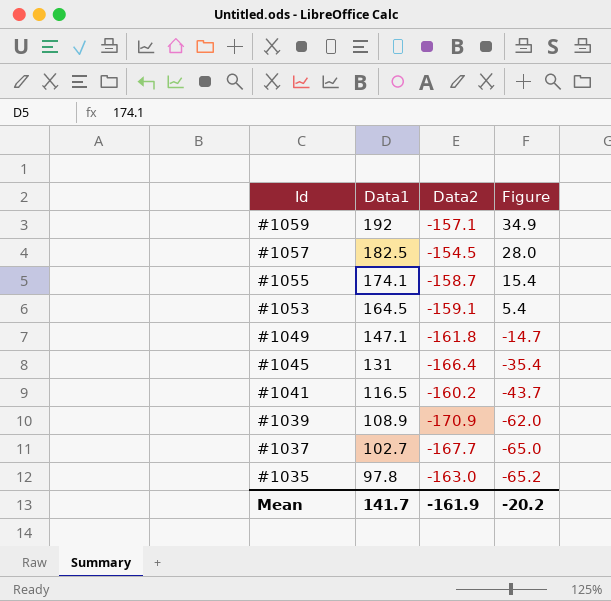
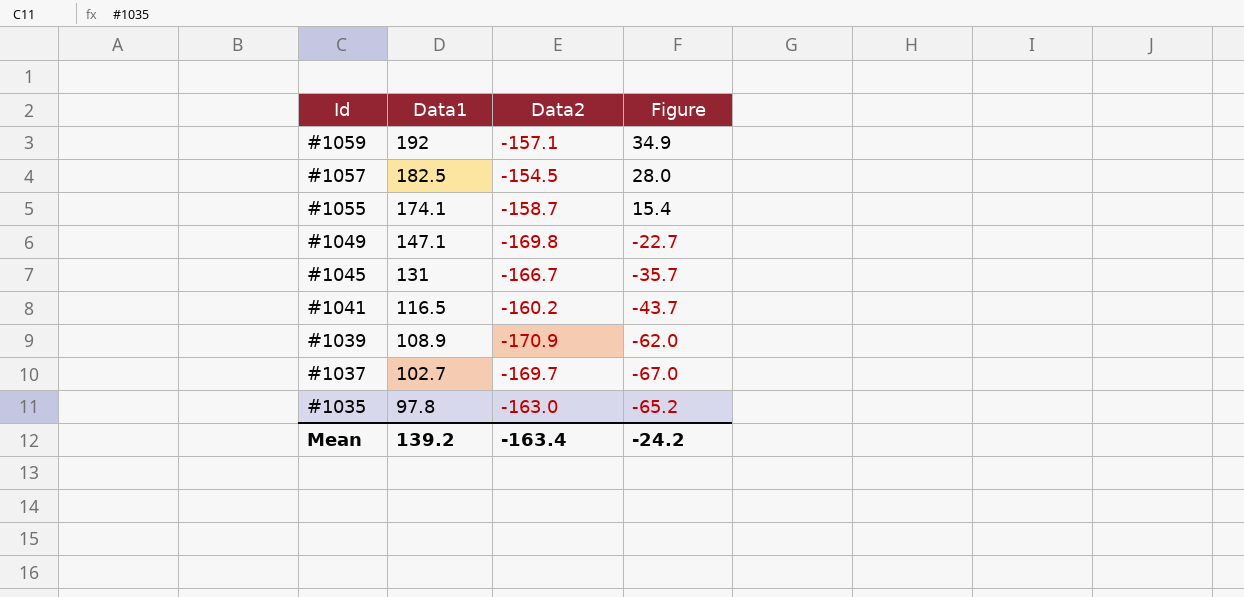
row #1053: 164.5 | -159.1 | 5.4 -> none
#1049 | Data2: -161.8 -> -169.8
#1049 | Figure: -14.7 -> -22.7
#1045 | Data2: -166.4 -> -166.7
#1045 | Figure: -35.4 -> -35.7
#1037 | Data2: -167.7 -> -169.7
#1037 | Figure: -65.0 -> -67.0
Mean | Data1: 141.7 -> 139.2
Mean | Data2: -161.9 -> -163.4
Mean | Figure: -20.2 -> -24.2

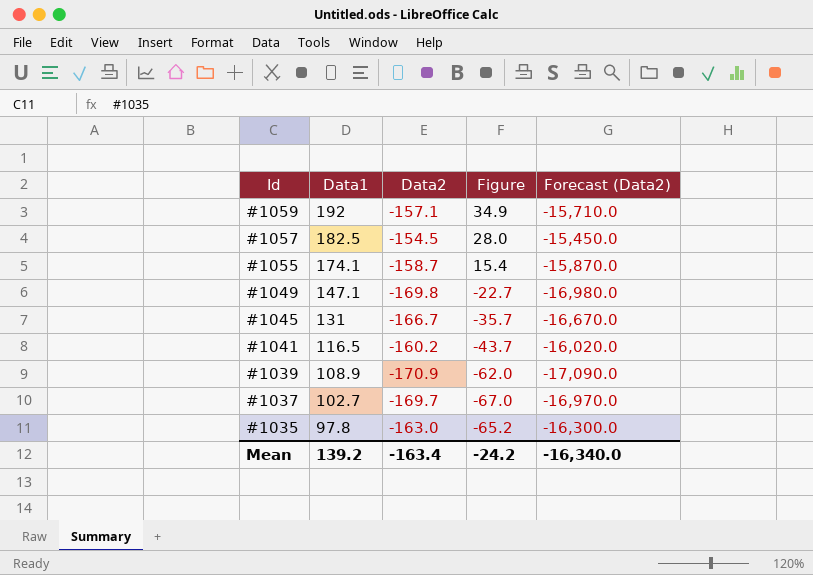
column Forecast (Data2) | formula: none -> [Data2] * 100

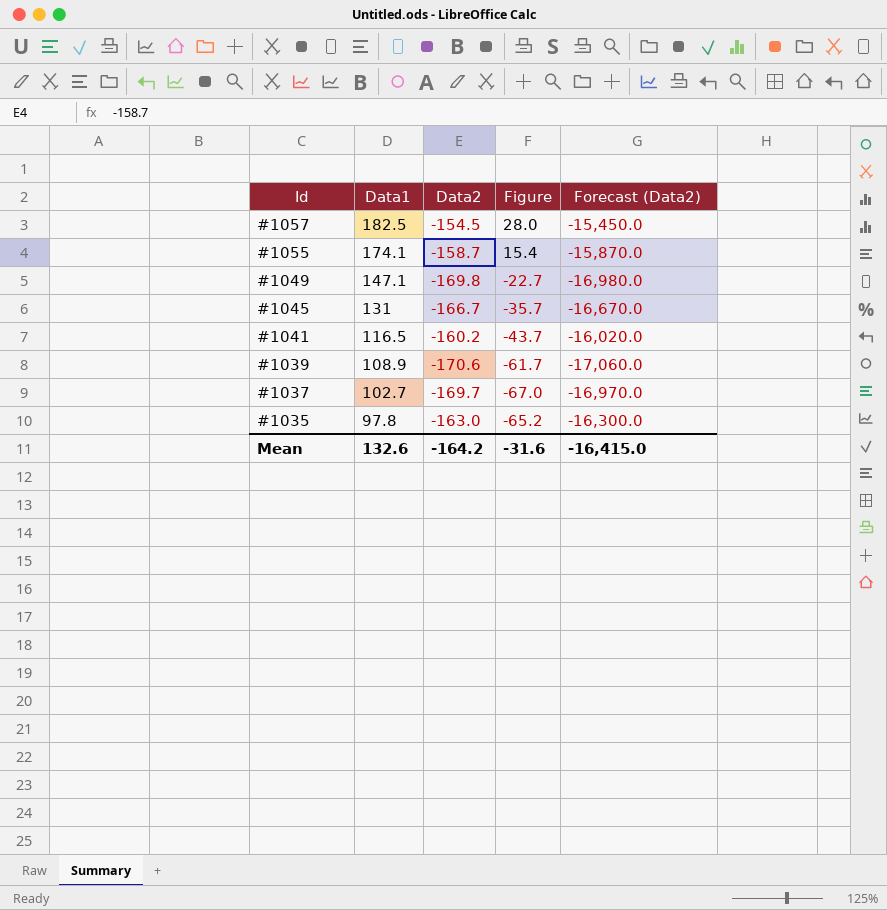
row #1059: 192 | -157.1 | 34.9 | -15,710.0 -> none
#1039 | Data2: -170.9 -> -170.6
#1039 | Figure: -62.0 -> -61.7
#1039 | Forecast (Data2): -17,090.0 -> -17,060.0
Mean | Data1: 139.2 -> 132.6
Mean | Data2: -163.4 -> -164.2
Mean | Figure: -24.2 -> -31.6
Mean | Forecast (Data2): -16,340.0 -> -16,415.0

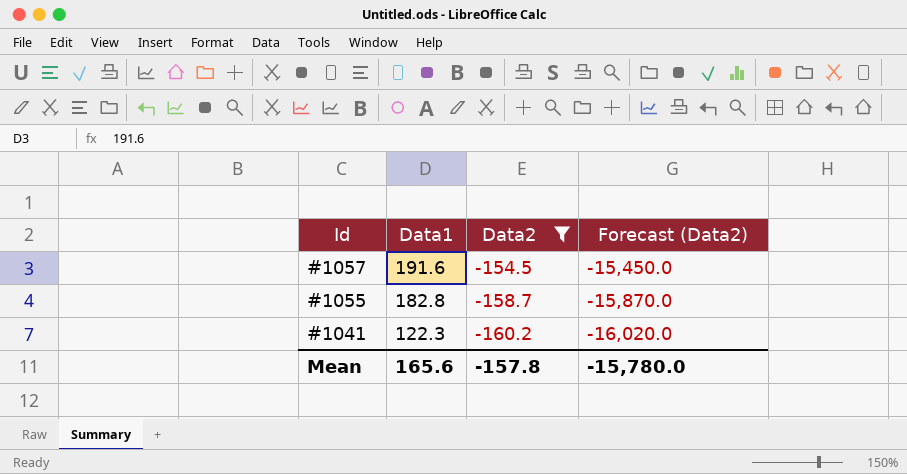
filter: none -> Data2 >= -160.2
column Figure | formula: [Data1] + [Data2] -> none
#1057 | Data1: 182.5 -> 191.6
#1055 | Data1: 174.1 -> 182.8
#1041 | Data1: 116.5 -> 122.3
Mean | Data1: 132.6 -> 165.6
Mean | Data2: -164.2 -> -157.8
Mean | Forecast (Data2): -16,415.0 -> -15,780.0

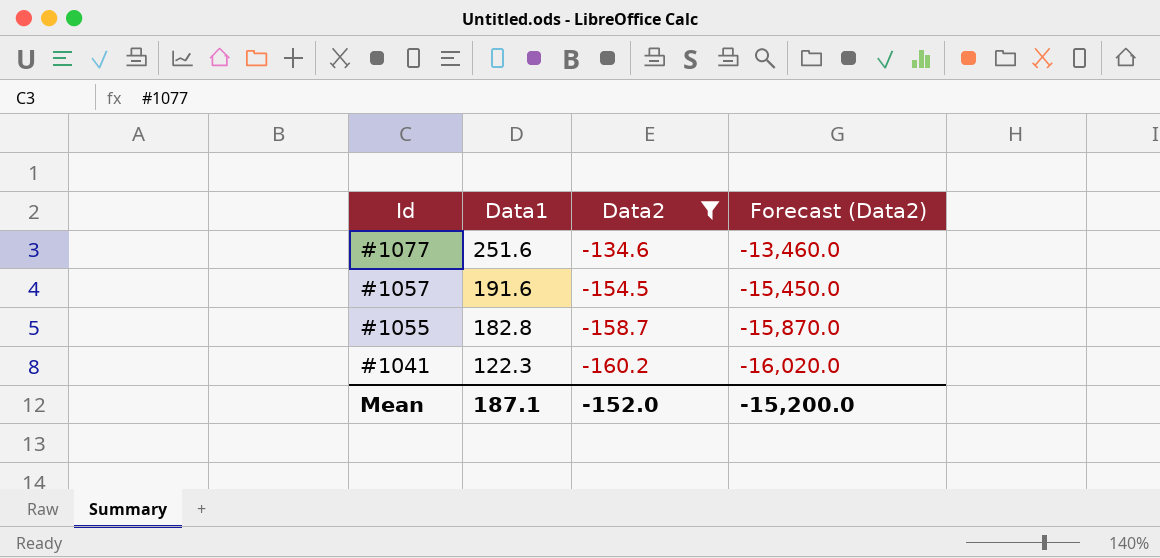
row #1077: none -> 251.6 | -134.6 | -13,460.0
Mean | Data1: 165.6 -> 187.1
Mean | Data2: -157.8 -> -152.0
Mean | Forecast (Data2): -15,780.0 -> -15,200.0

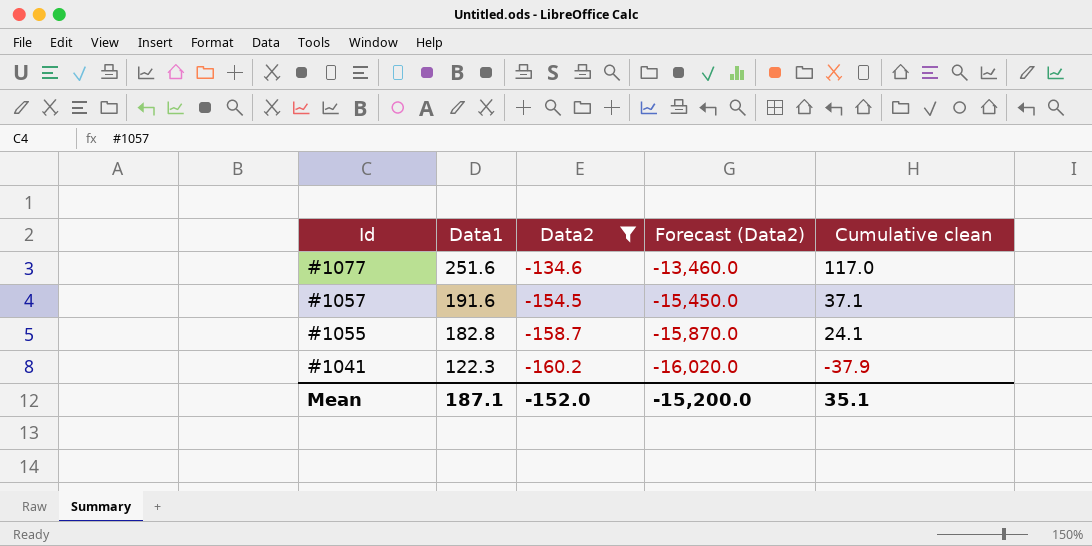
column Cumulative clean | formula: none -> [Data1] + [Data2]

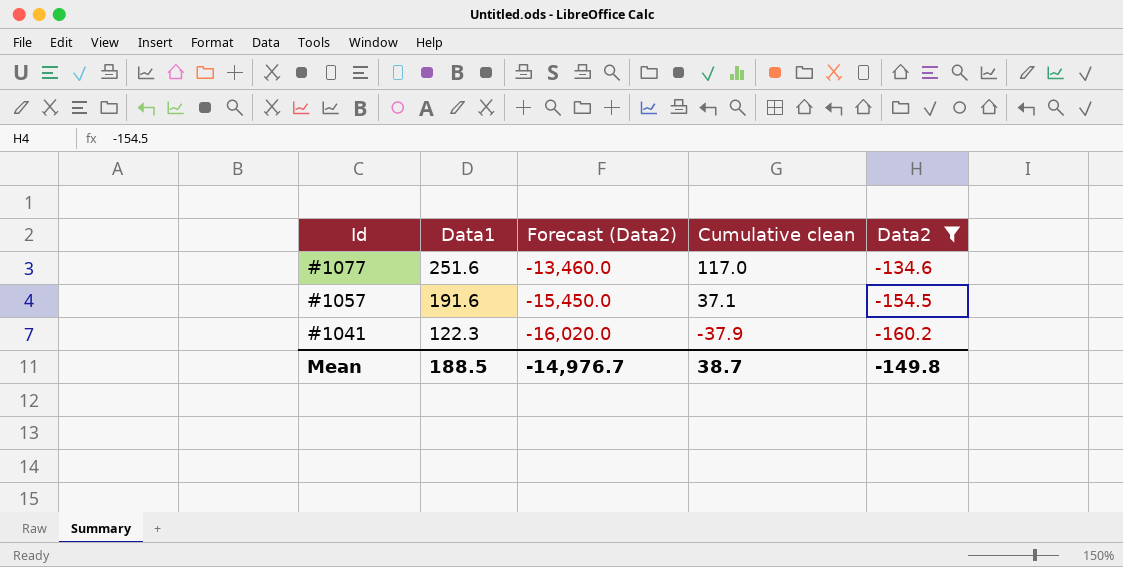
column Data2 | position: 3 -> 5
row #1055: 182.8 | -158.7 | -15,870.0 | 24.1 -> none
Mean | Data1: 187.1 -> 188.5
Mean | Forecast (Data2): -15,200.0 -> -14,976.7
Mean | Cumulative clean: 35.1 -> 38.7
Mean | Data2: -152.0 -> -149.8

